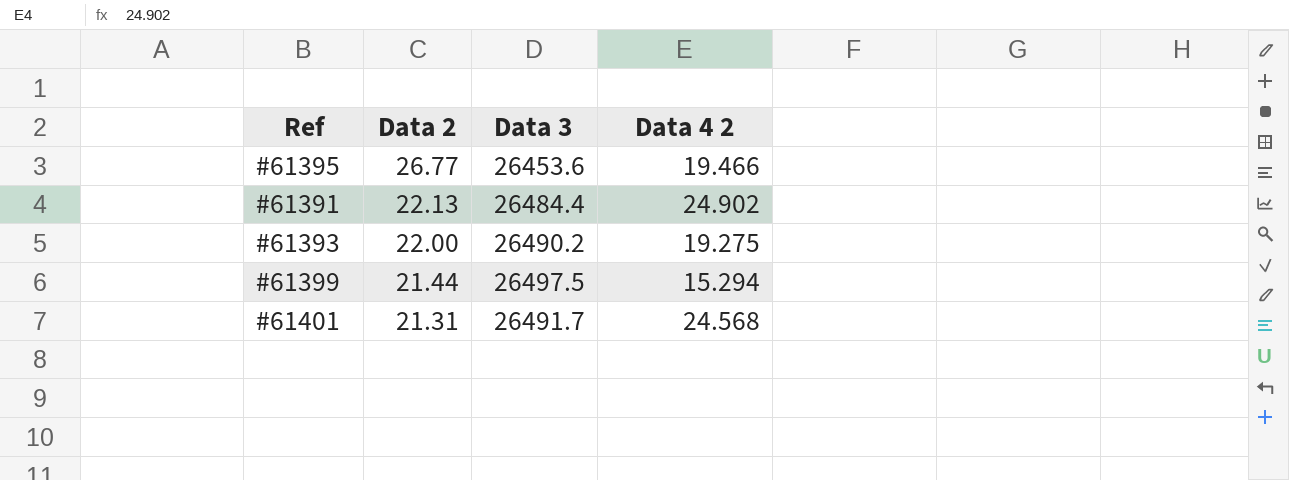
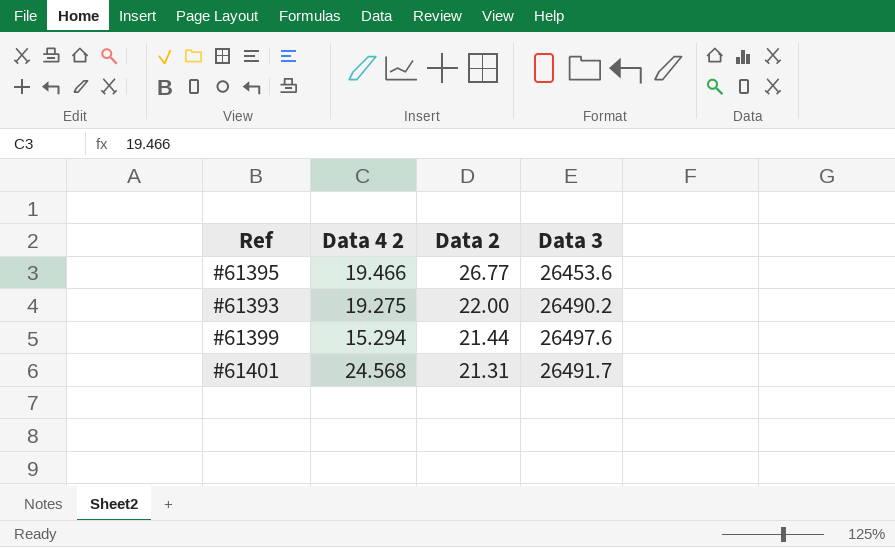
column Data 4 2 | position: 4 -> 2
row #61391: 22.13 | 26484.4 | 24.902 -> none
#61399 | Data 3: 26497.5 -> 26497.6

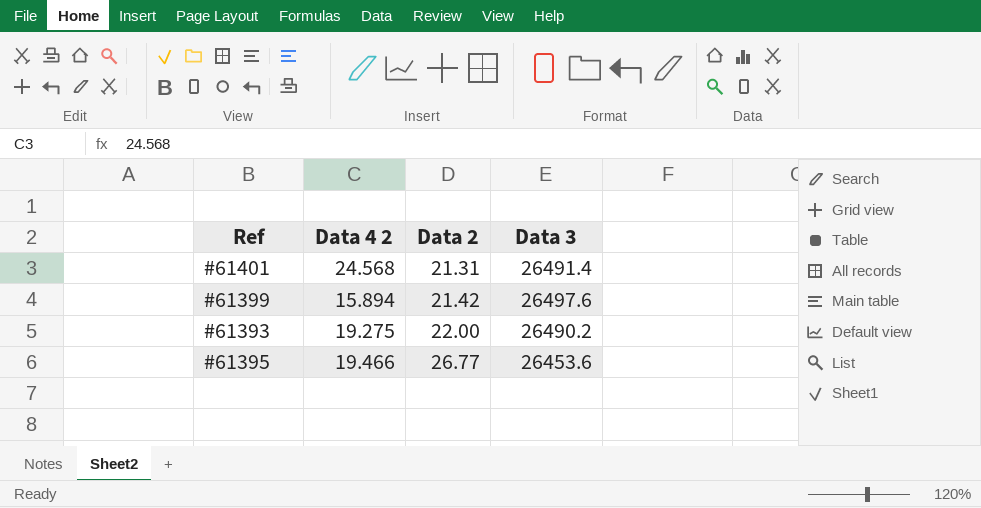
row order: Data 2 descending -> Data 2 ascending
#61401 | Data 3: 26491.7 -> 26491.4
#61399 | Data 4 2: 15.294 -> 15.894
#61399 | Data 2: 21.44 -> 21.42

